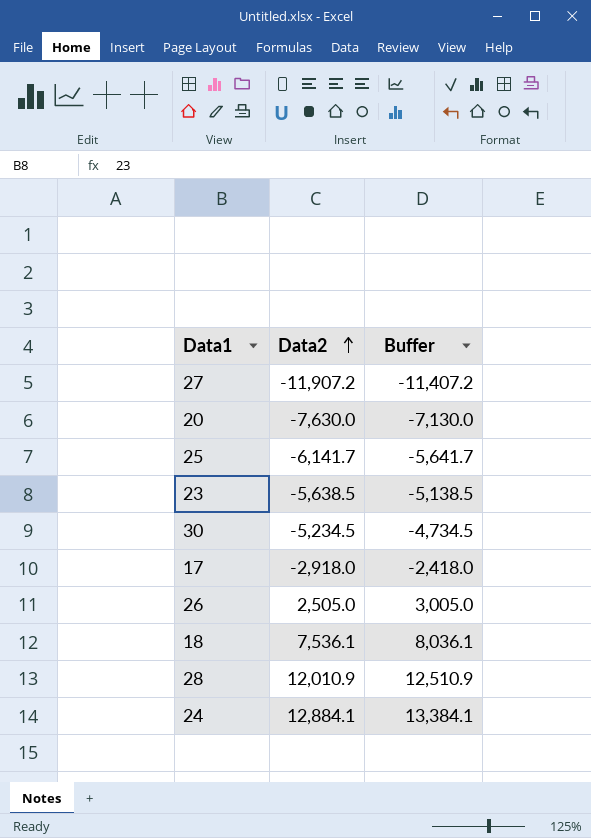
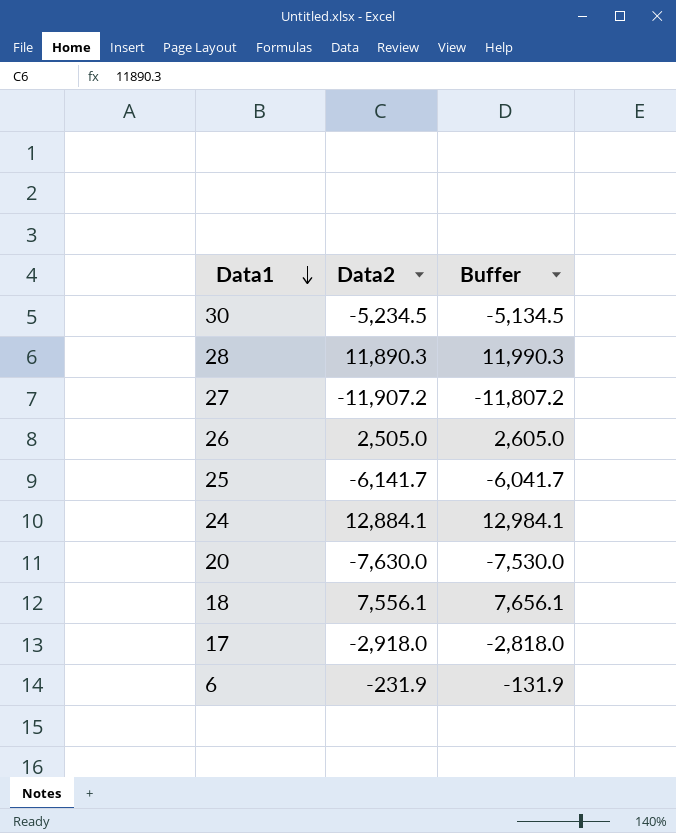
row order: Data2 ascending -> Data1 descending
column Buffer | formula: [Data2] + 500 -> [Data2] + 100
row 23: -5,638.5 | -5,138.5 -> none
28 | Data2: 12,010.9 -> 11,890.3
18 | Data2: 7,536.1 -> 7,556.1
row 6: none -> -231.9 | -131.9

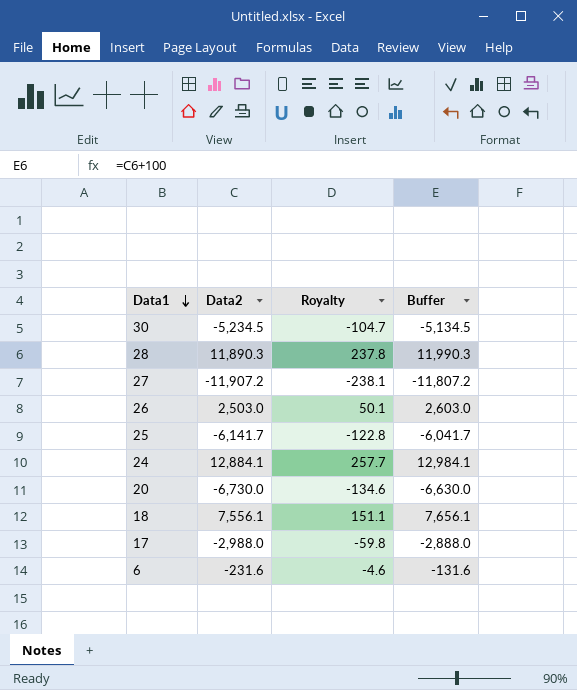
column Royalty | formula: none -> [Data2] * 0.02
26 | Data2: 2,505.0 -> 2,503.0
26 | Buffer: 2,605.0 -> 2,603.0
20 | Data2: -7,630.0 -> -6,730.0
20 | Buffer: -7,530.0 -> -6,630.0
17 | Data2: -2,918.0 -> -2,988.0
17 | Buffer: -2,818.0 -> -2,888.0
6 | Data2: -231.9 -> -231.6
6 | Buffer: -131.9 -> -131.6

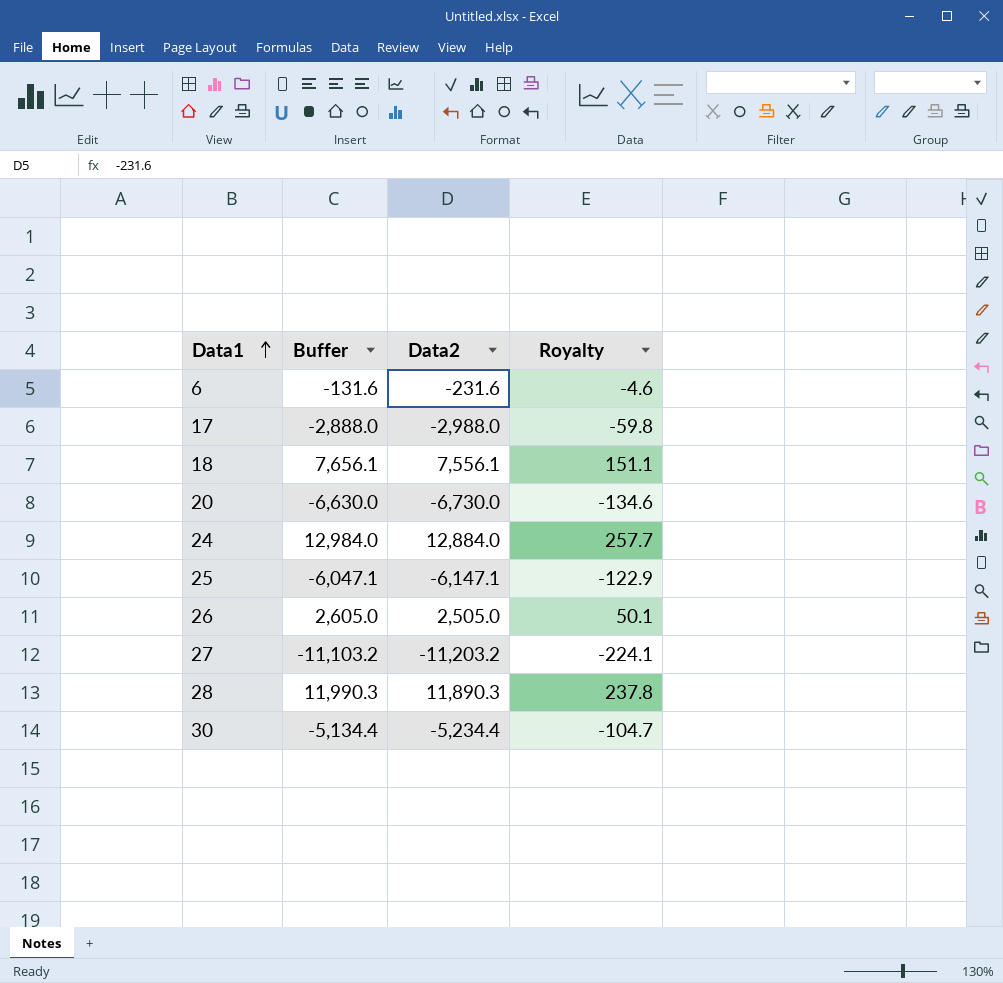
row order: Data1 descending -> Data1 ascending
column Buffer | position: 4 -> 2
24 | Buffer: 12,984.1 -> 12,984.0
24 | Data2: 12,884.1 -> 12,884.0
25 | Buffer: -6,041.7 -> -6,047.1
25 | Data2: -6,141.7 -> -6,147.1
25 | Royalty: -122.8 -> -122.9
26 | Buffer: 2,603.0 -> 2,605.0
26 | Data2: 2,503.0 -> 2,505.0
27 | Buffer: -11,807.2 -> -11,103.2
27 | Data2: -11,907.2 -> -11,203.2
27 | Royalty: -238.1 -> -224.1
30 | Buffer: -5,134.5 -> -5,134.4
30 | Data2: -5,234.5 -> -5,234.4

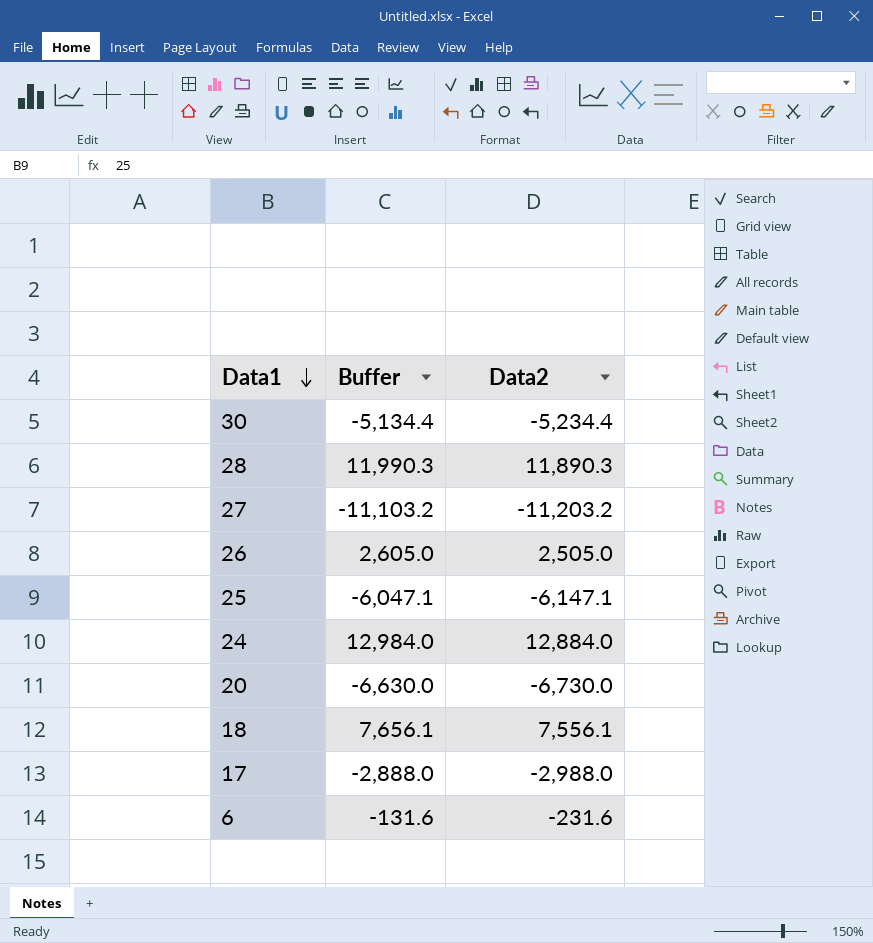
row order: Data1 ascending -> Data1 descending
column Royalty | formula: [Data2] * 0.02 -> none

